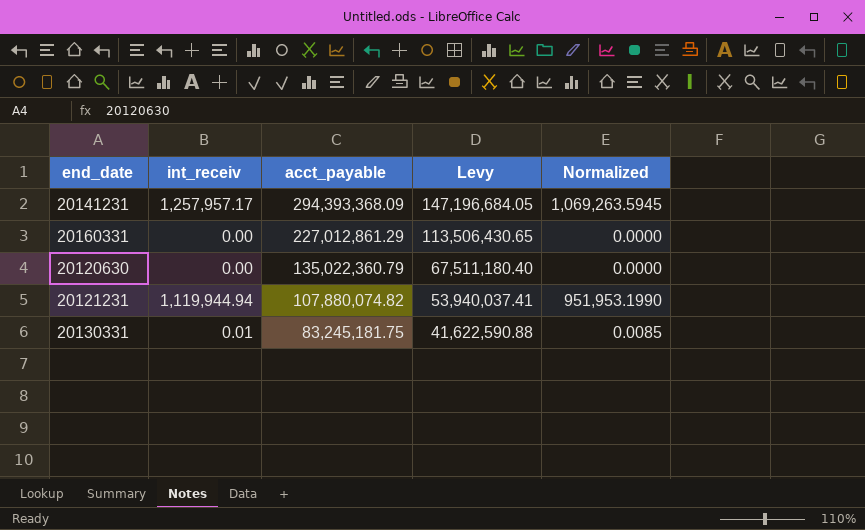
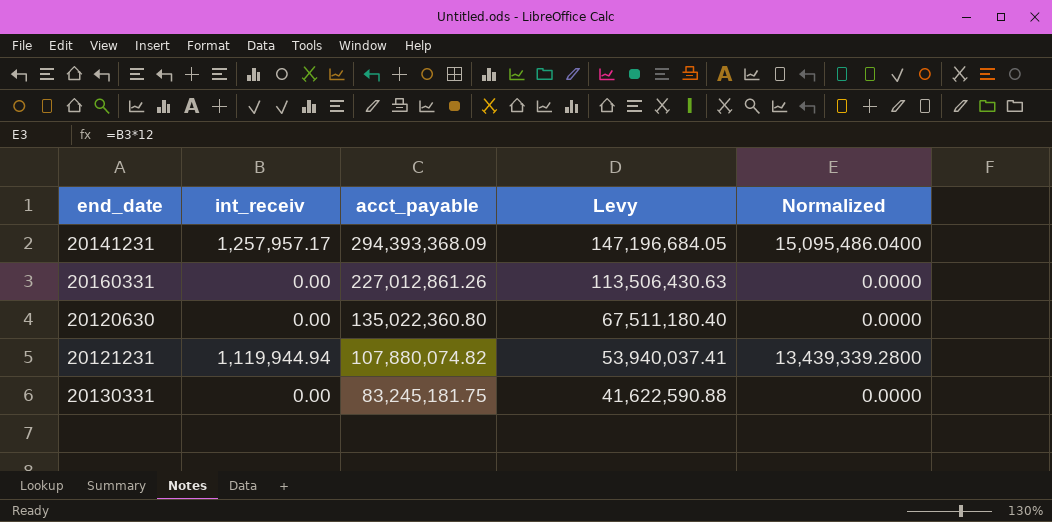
column Normalized | formula: [int_receiv] * 0.85 -> [int_receiv] * 12
20160331 | acct_payable: 227,012,861.29 -> 227,012,861.26
20160331 | Levy: 113,506,430.65 -> 113,506,430.63
20120630 | acct_payable: 135,022,360.79 -> 135,022,360.80
20130331 | int_receiv: 0.01 -> 0.00

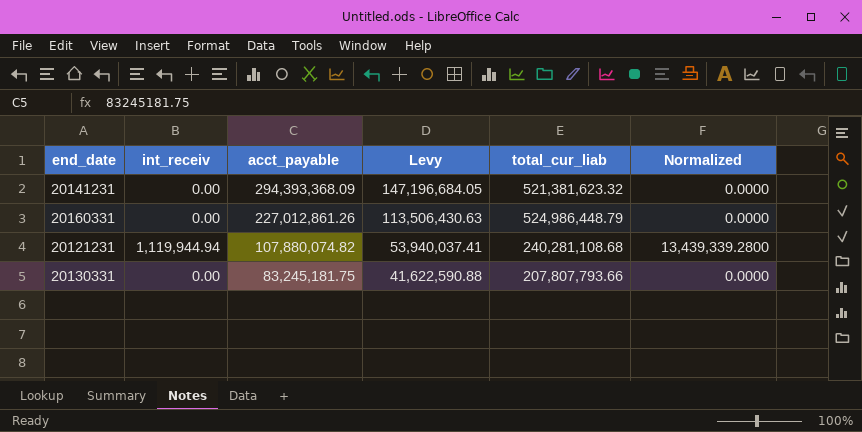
column total_cur_liab | position: none -> 5
row 20120630: 0.00 | 135,022,360.80 | 67,511,180.40 | 0.0000 -> none
20141231 | int_receiv: 1,257,957.17 -> 0.00
20141231 | Normalized: 15,095,486.0400 -> 0.0000

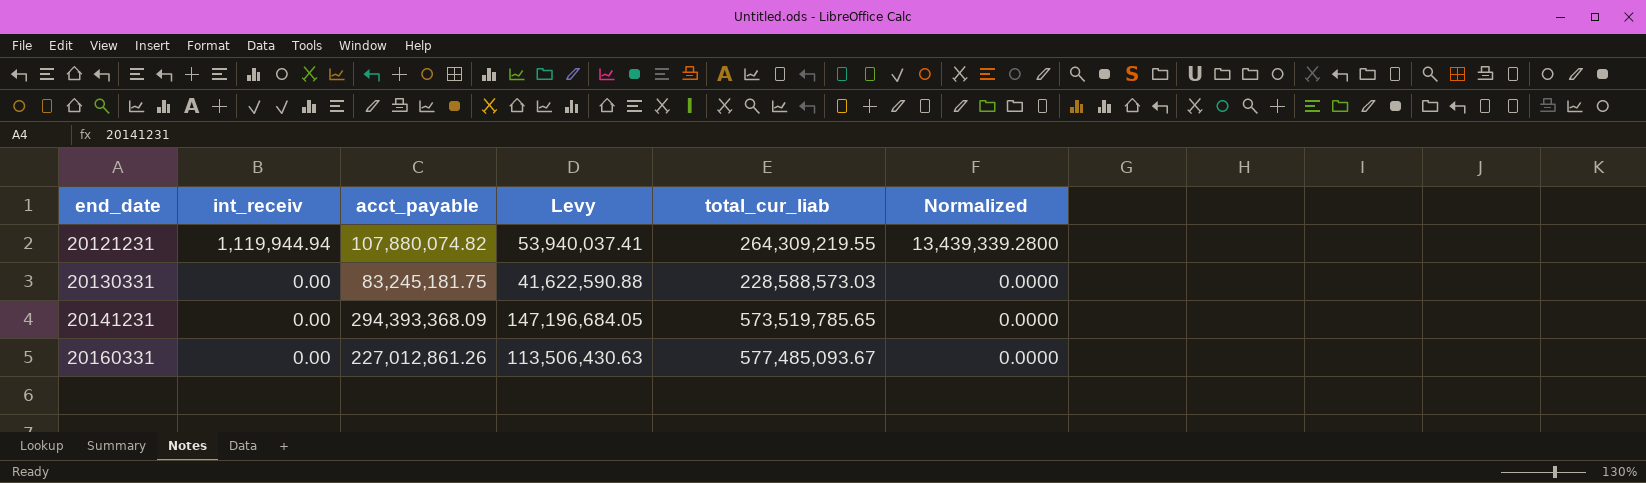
row order: acct_payable descending -> end_date ascending
20121231 | total_cur_liab: 240,281,108.68 -> 264,309,219.55
20130331 | total_cur_liab: 207,807,793.66 -> 228,588,573.03
20141231 | total_cur_liab: 521,381,623.32 -> 573,519,785.65
20160331 | total_cur_liab: 524,986,448.79 -> 577,485,093.67

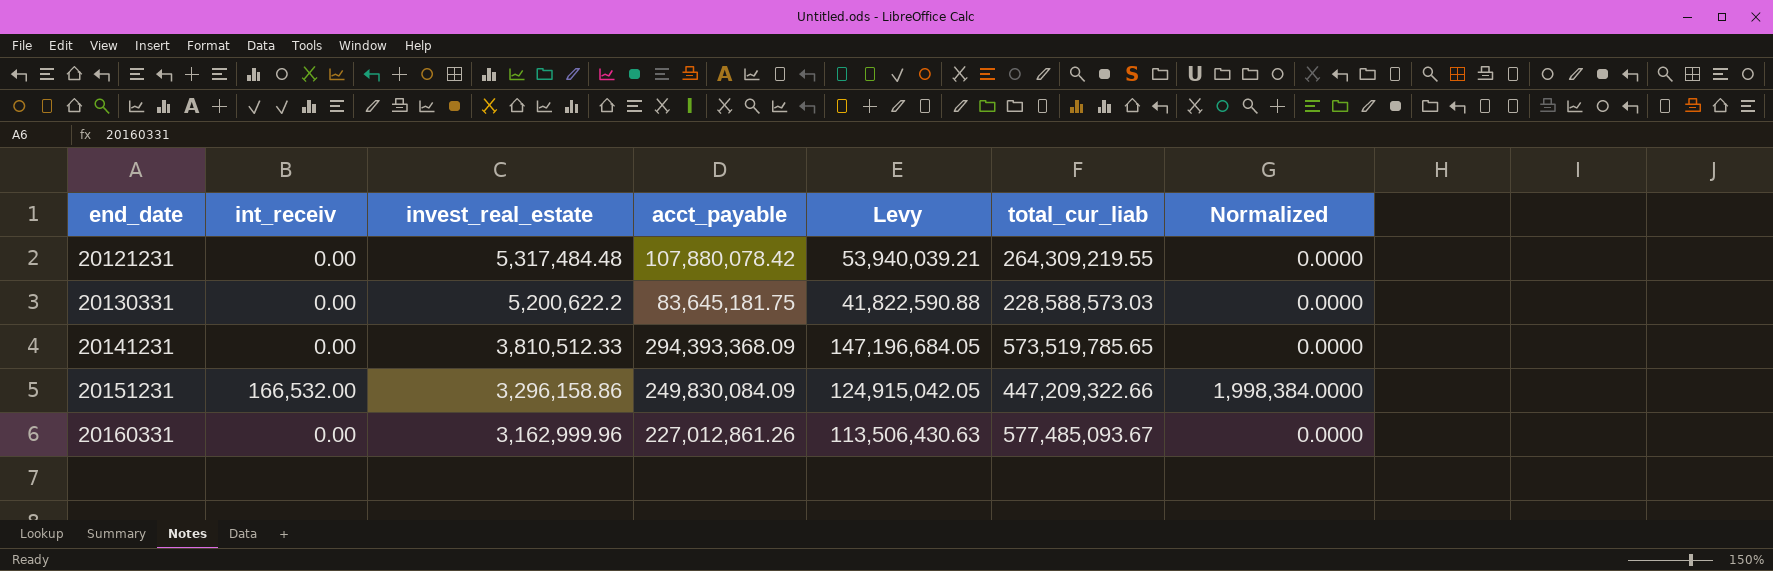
column invest_real_estate | position: none -> 3
20121231 | int_receiv: 1,119,944.94 -> 0.00
20121231 | acct_payable: 107,880,074.82 -> 107,880,078.42
20121231 | Levy: 53,940,037.41 -> 53,940,039.21
20121231 | Normalized: 13,439,339.2800 -> 0.0000
20130331 | acct_payable: 83,245,181.75 -> 83,645,181.75
20130331 | Levy: 41,622,590.88 -> 41,822,590.88
row 20151231: none -> 166,532.00 | 3,296,158.86 | 249,830,084.09 | 124,915,042.05 | 447,209,322.66 | 1,998,384.0000

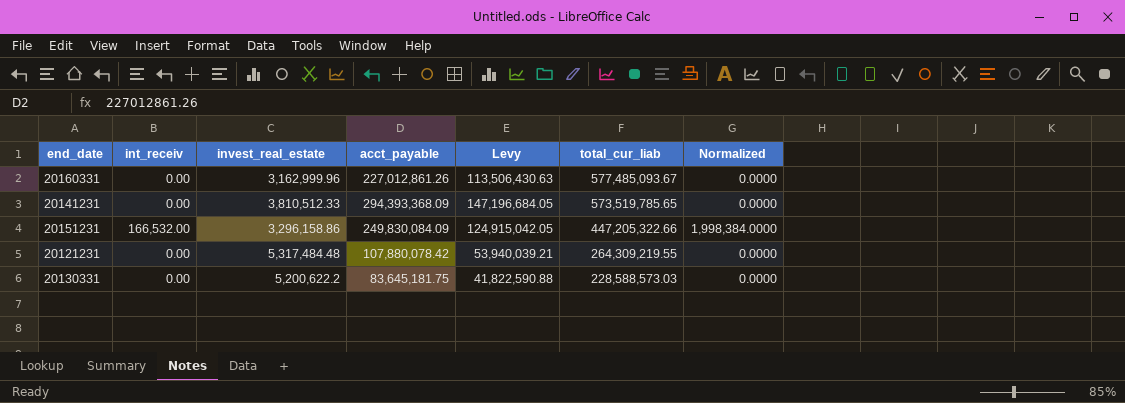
row order: end_date ascending -> total_cur_liab descending
20151231 | total_cur_liab: 447,209,322.66 -> 447,205,322.66

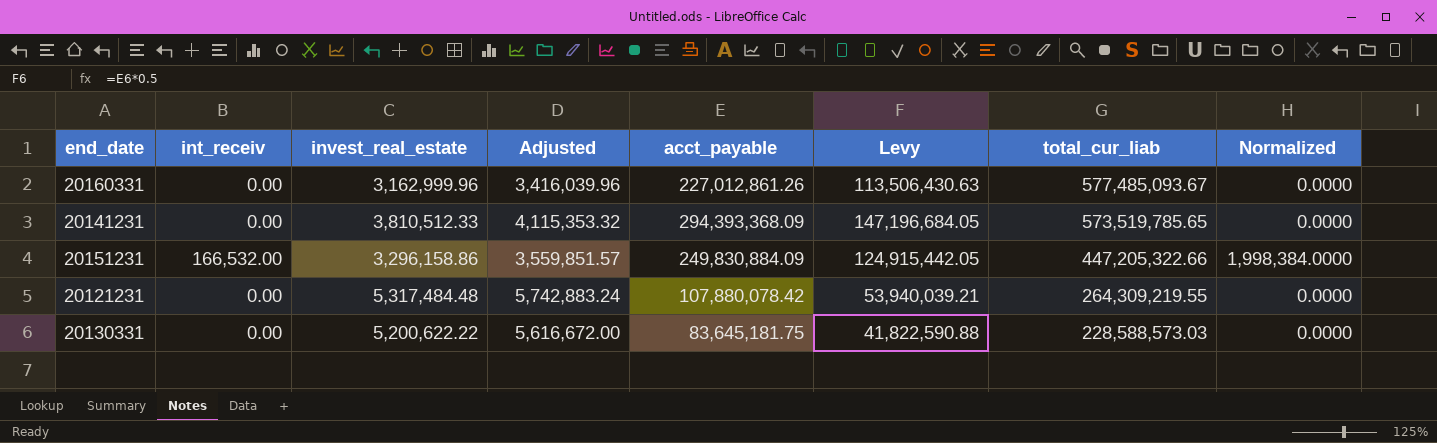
column Adjusted | formula: none -> [invest_real_estate] * 1.08
20151231 | acct_payable: 249,830,084.09 -> 249,830,884.09
20151231 | Levy: 124,915,042.05 -> 124,915,442.05
20130331 | invest_real_estate: 5,200,622.2 -> 5,200,622.22

